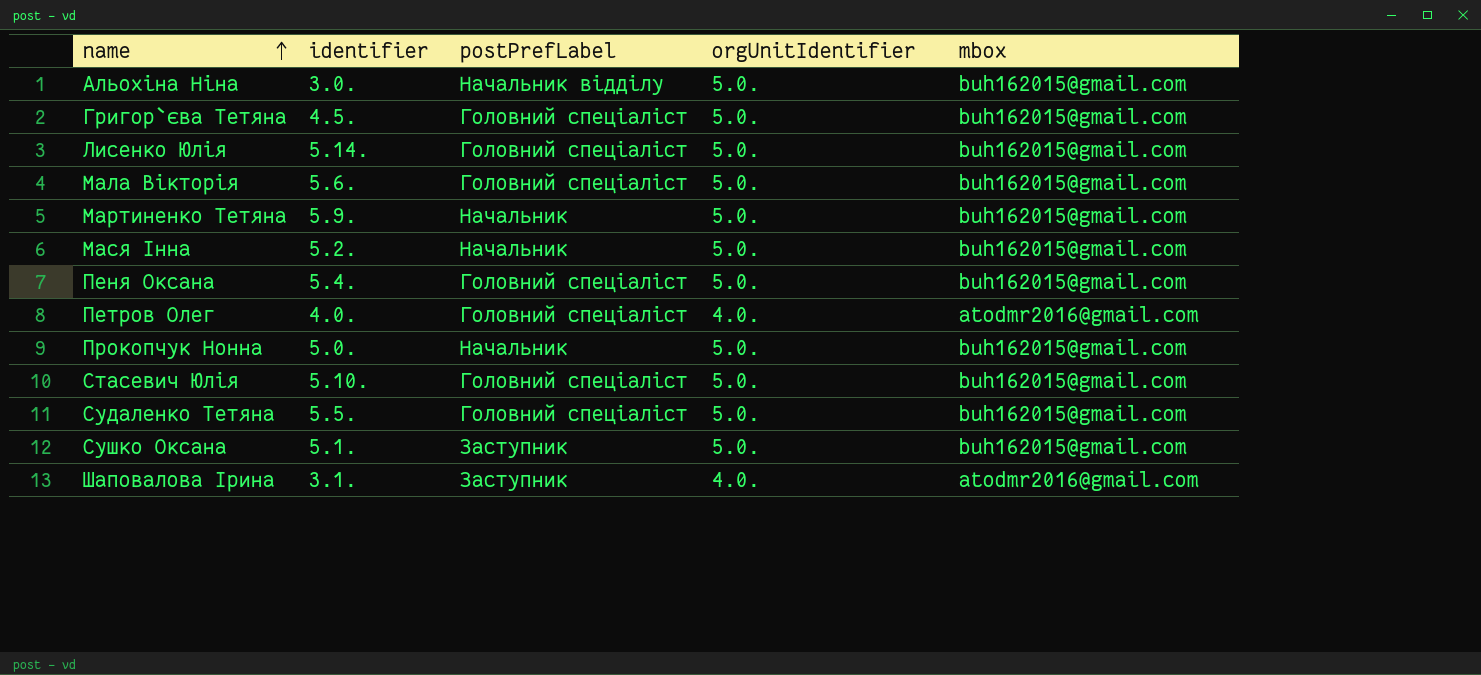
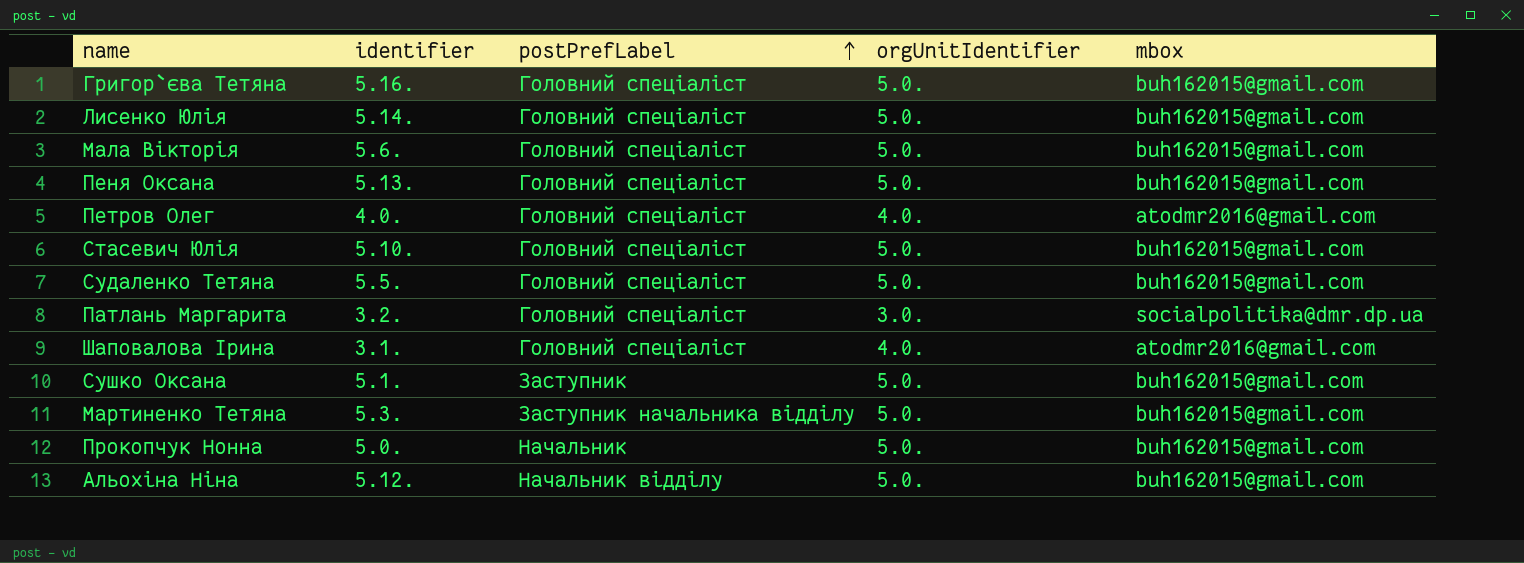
row order: name ascending -> postPrefLabel ascending
row Мася Інна: 5.2. | Начальник | 5.0. | buh162015@gmail.com -> none
Григор`єва Тетяна | identifier: 4.5. -> 5.16.
Пеня Оксана | identifier: 5.4. -> 5.13.
row Патлань Маргарита: none -> 3.2. | Головний спеціаліст | 3.0. | socialpolitika@dmr.dp.ua
Шаповалова Ірина | postPrefLabel: Заступник -> Головний спеціаліст
Мартиненко Тетяна | identifier: 5.9. -> 5.3.
Мартиненко Тетяна | postPrefLabel: Начальник -> Заступник начальника відділу
Альохіна Ніна | identifier: 3.0. -> 5.12.

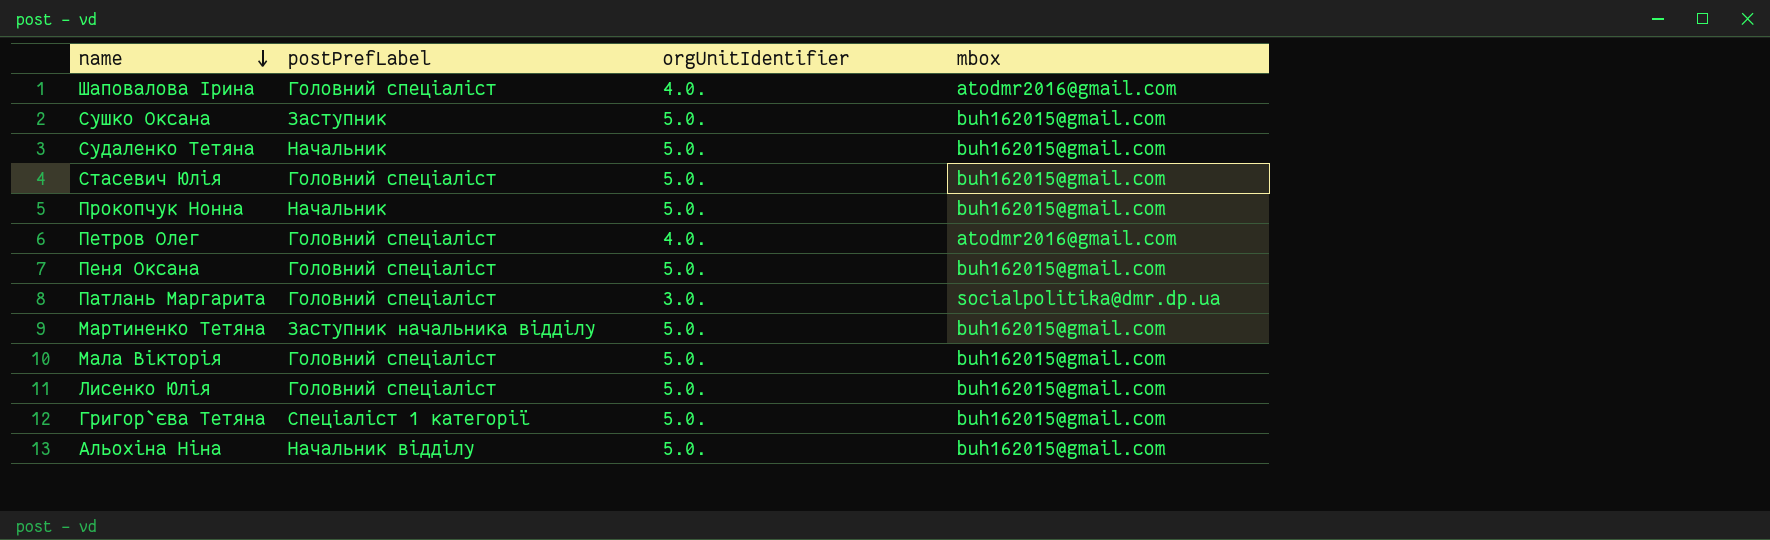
row order: postPrefLabel ascending -> name descending
column identifier | position: 2 -> none
Судаленко Тетяна | postPrefLabel: Головний спеціаліст -> Начальник
Григор`єва Тетяна | postPrefLabel: Головний спеціаліст -> Спеціаліст 1 категорії

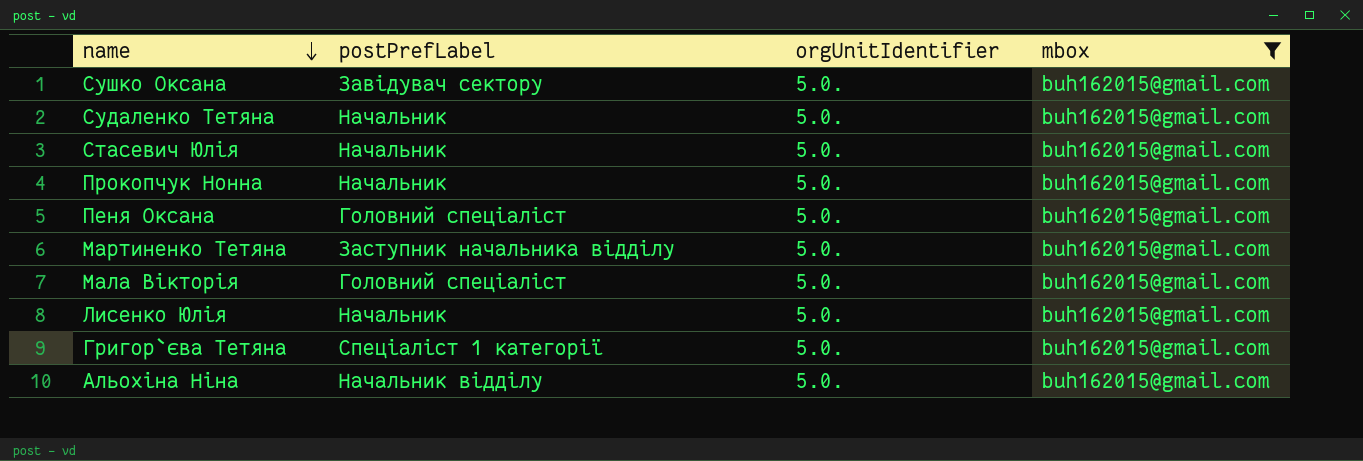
filter: none -> mbox = buh162015@gmail.com
Сушко Оксана | postPrefLabel: Заступник -> Завідувач сектору
Стасевич Юлія | postPrefLabel: Головний спеціаліст -> Начальник
Лисенко Юлія | postPrefLabel: Головний спеціаліст -> Начальник

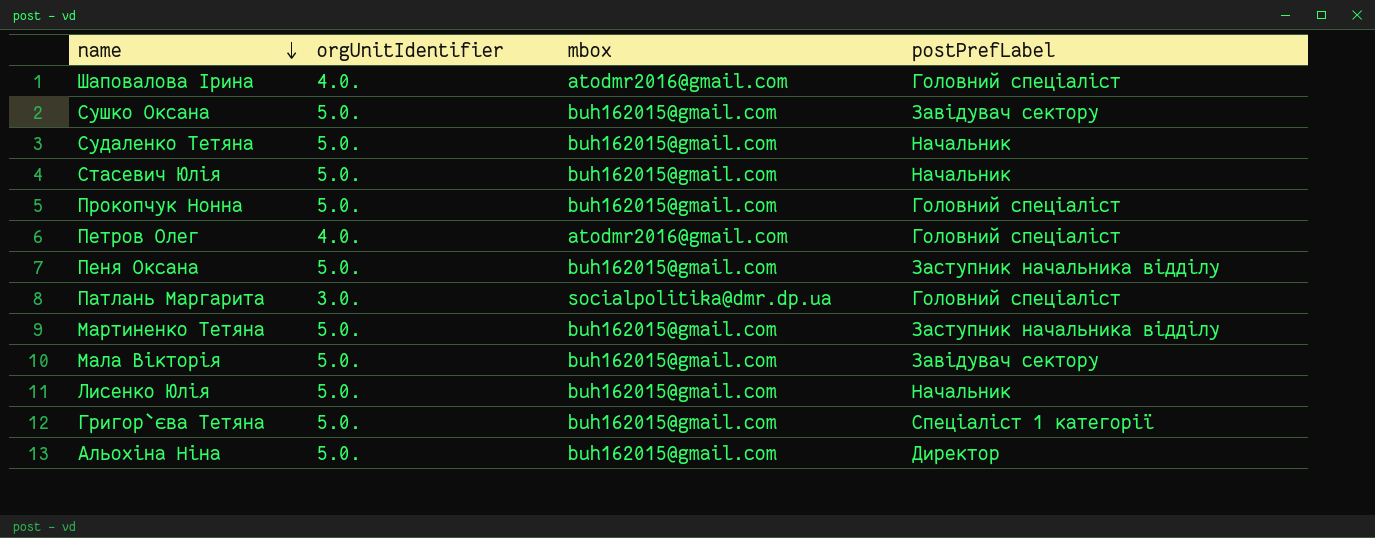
filter: mbox = buh162015@gmail.com -> none
column postPrefLabel | position: 2 -> 4
Прокопчук Нонна | postPrefLabel: Начальник -> Головний спеціаліст
Пеня Оксана | postPrefLabel: Головний спеціаліст -> Заступник начальника відділу
Мала Вікторія | postPrefLabel: Головний спеціаліст -> Завідувач сектору
Альохіна Ніна | postPrefLabel: Начальник відділу -> Директор

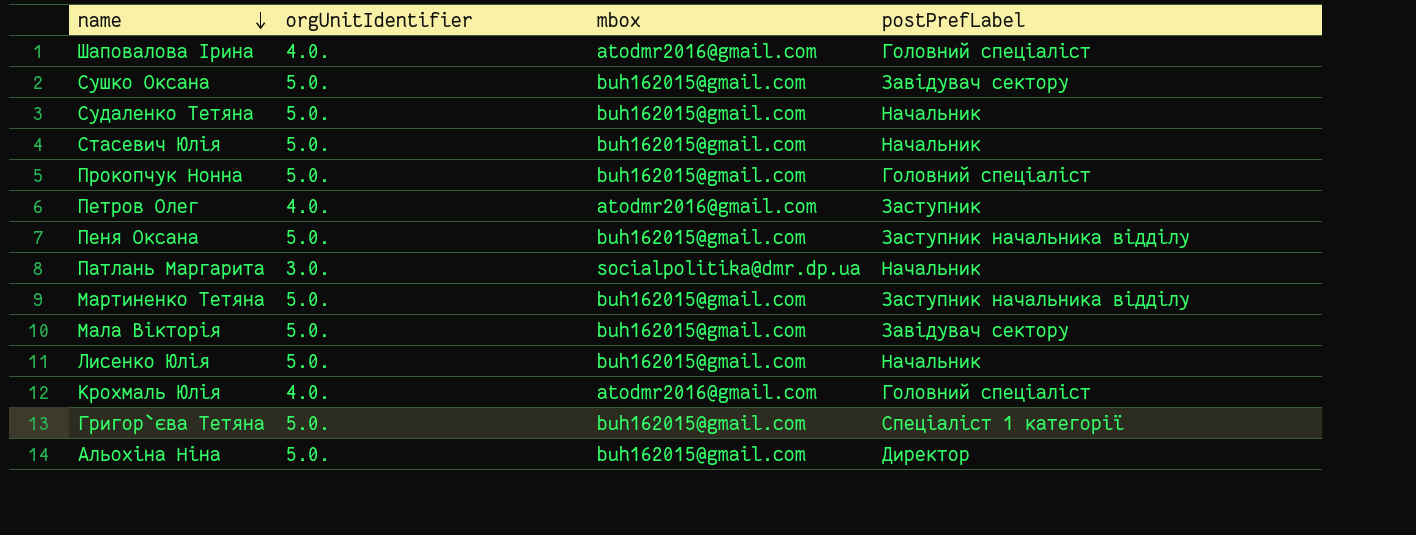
Петров Олег | postPrefLabel: Головний спеціаліст -> Заступник
Патлань Маргарита | postPrefLabel: Головний спеціаліст -> Начальник
row Крохмаль Юлія: none -> 4.0. | atodmr2016@gmail.com | Головний спеціаліст

